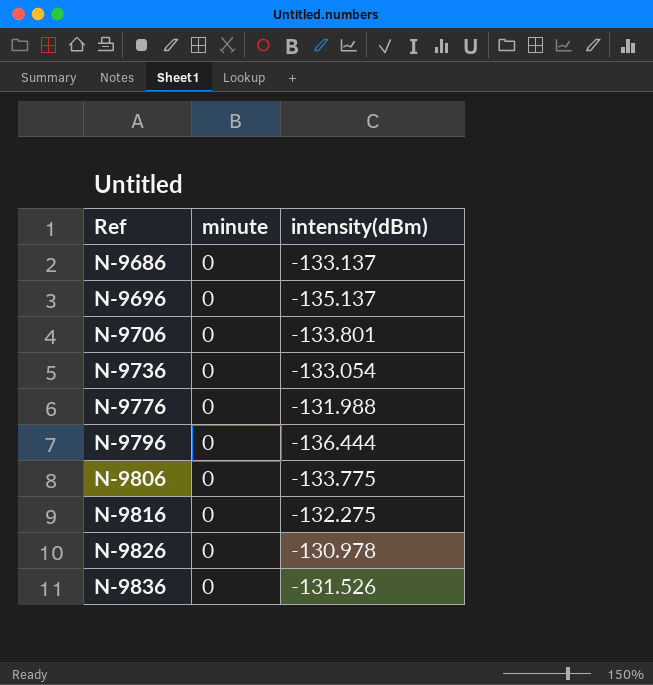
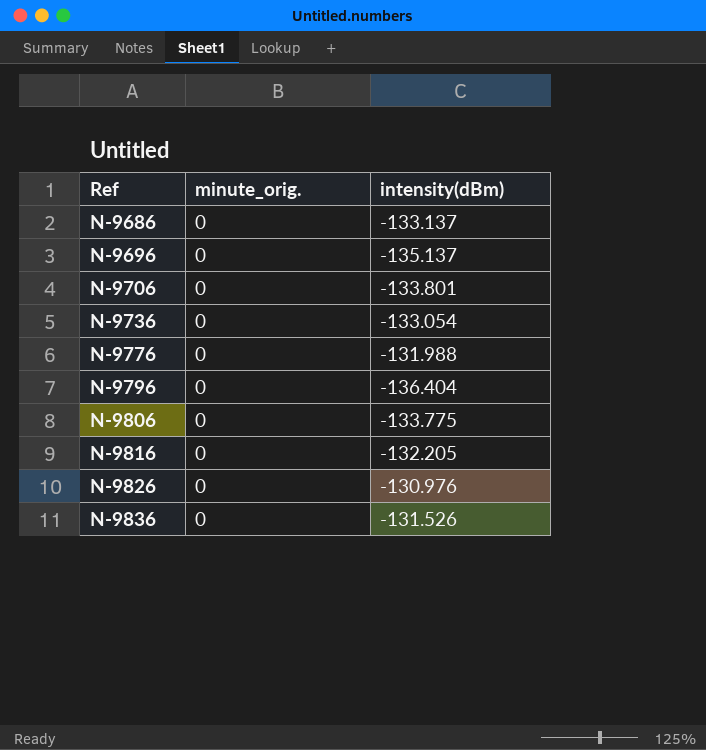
column name: minute -> minute_orig.
N-9796 | intensity(dBm): -136.444 -> -136.404
N-9816 | intensity(dBm): -132.275 -> -132.205
N-9826 | intensity(dBm): -130.978 -> -130.976

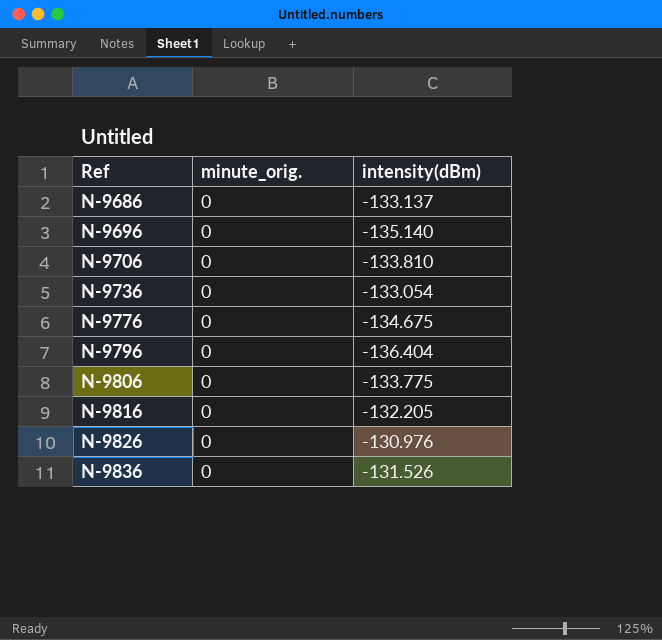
N-9696 | intensity(dBm): -135.137 -> -135.140
N-9706 | intensity(dBm): -133.801 -> -133.810
N-9776 | intensity(dBm): -131.988 -> -134.675

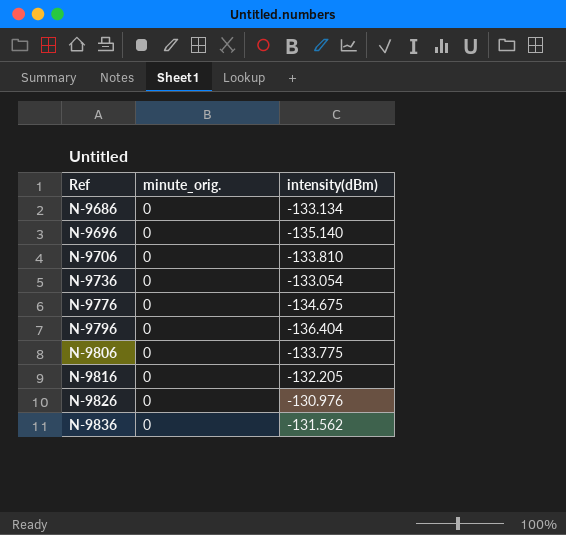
N-9686 | intensity(dBm): -133.137 -> -133.134
N-9836 | intensity(dBm): -131.526 -> -131.562

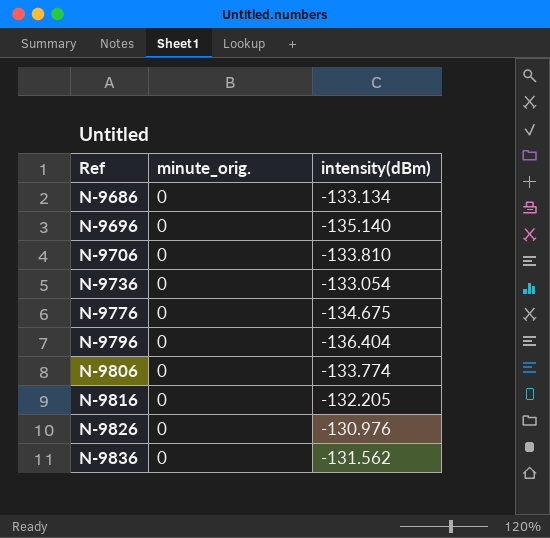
N-9806 | intensity(dBm): -133.775 -> -133.774

